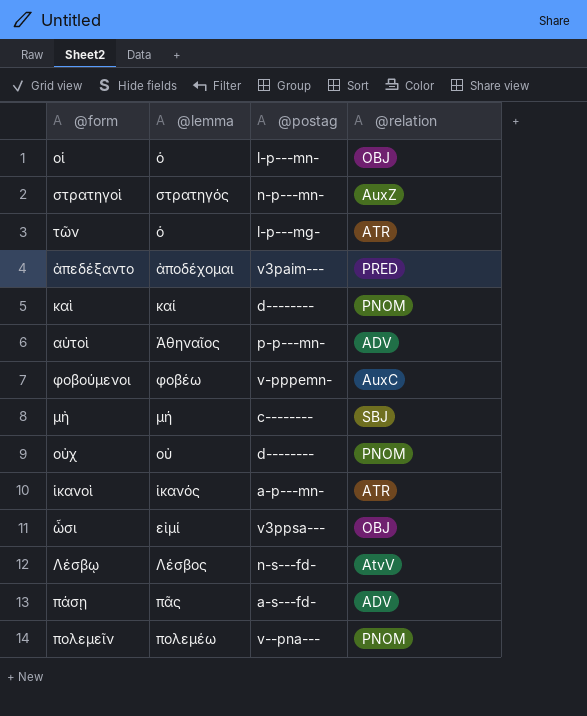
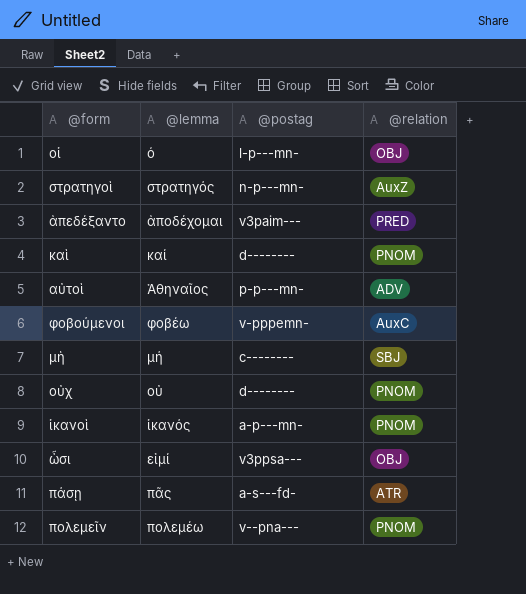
row τῶν: ὁ | l-p---mg- | ATR -> none
row Λέσβῳ: Λέσβος | n-s---fd- | AtvV -> none
ἱκανοὶ | @relation: ATR -> PNOM
πάσῃ | @relation: ADV -> ATR

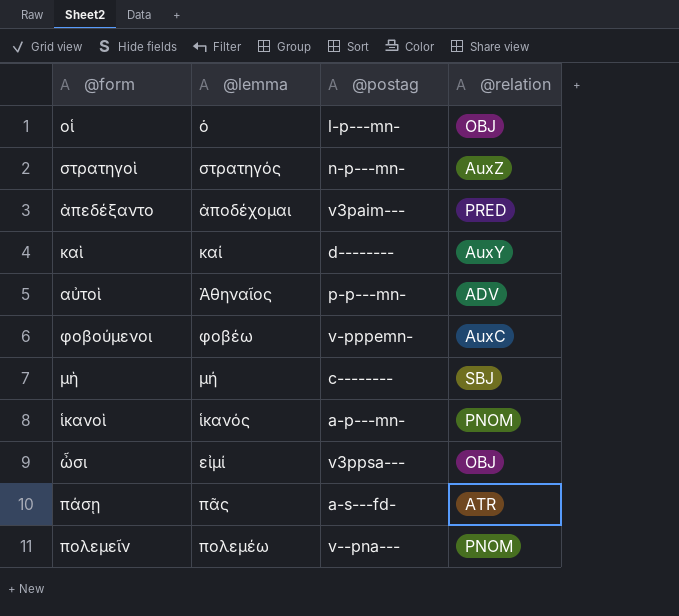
row οὐχ: οὐ | d-------- | PNOM -> none
καὶ | @relation: PNOM -> AuxY

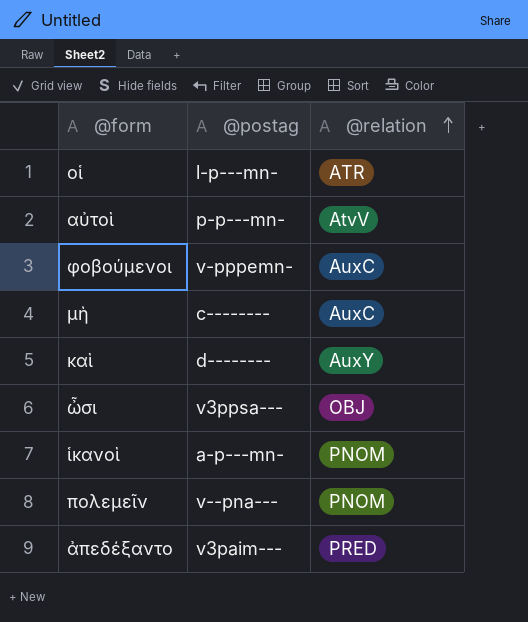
row order: none -> @relation ascending
column @lemma | position: 2 -> none
row στρατηγοὶ: στρατηγός | n-p---mn- | AuxZ -> none
row πάσῃ: πᾶς | a-s---fd- | ATR -> none
οἱ | @relation: OBJ -> ATR
αὐτοὶ | @relation: ADV -> AtvV
μὴ | @relation: SBJ -> AuxC

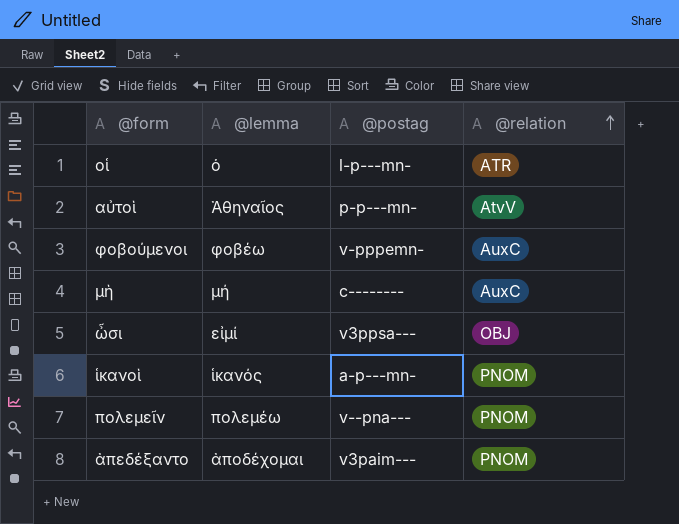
column @lemma | position: none -> 2
row καὶ: d-------- | AuxY -> none
ἀπεδέξαντο | @relation: PRED -> PNOM

